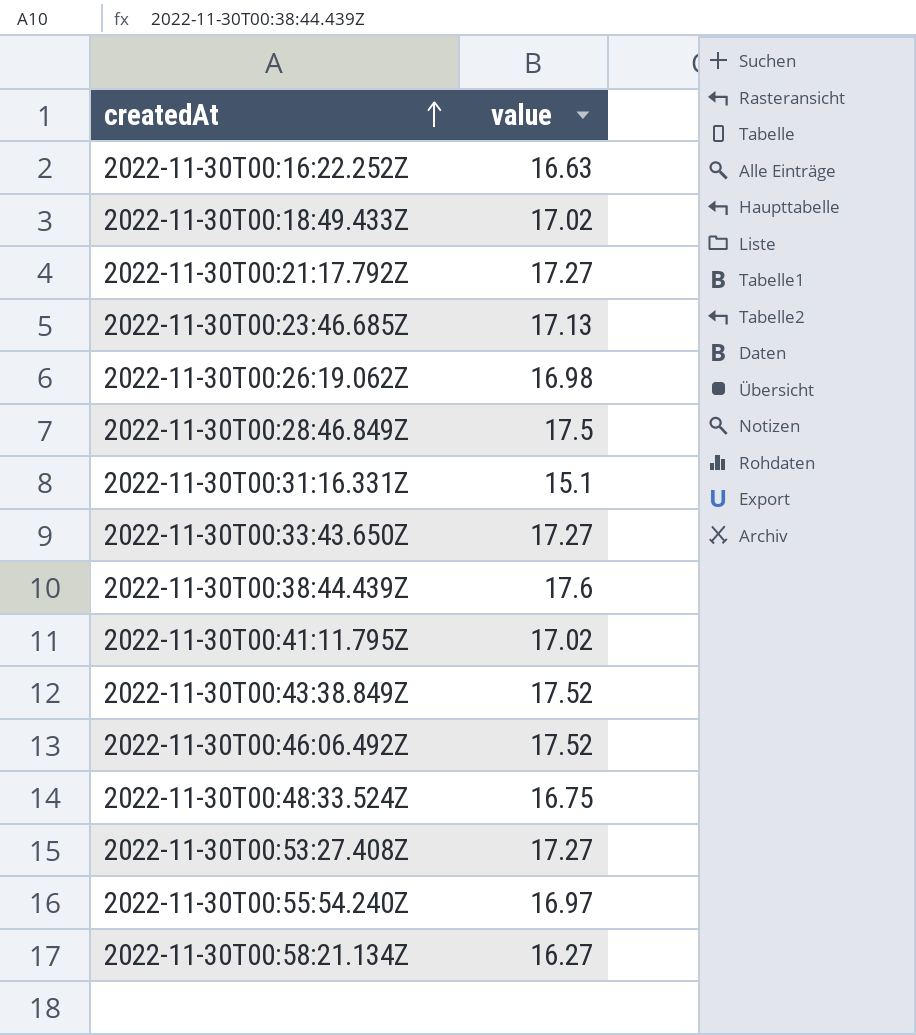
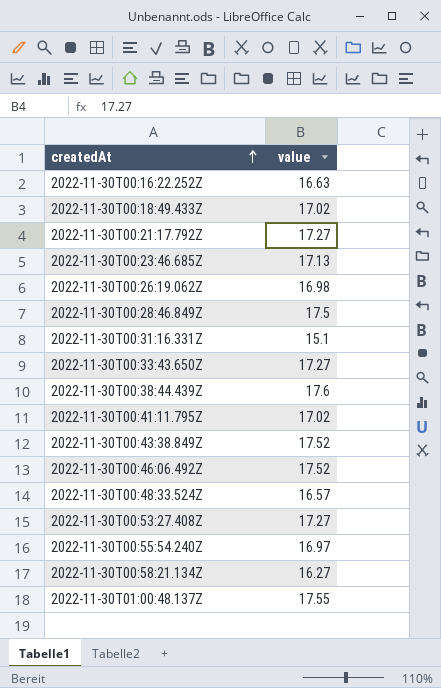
2022-11-30T00:48:33.524Z | value: 16.75 -> 16.57
row 2022-11-30T01:00:48.137Z: none -> 17.55

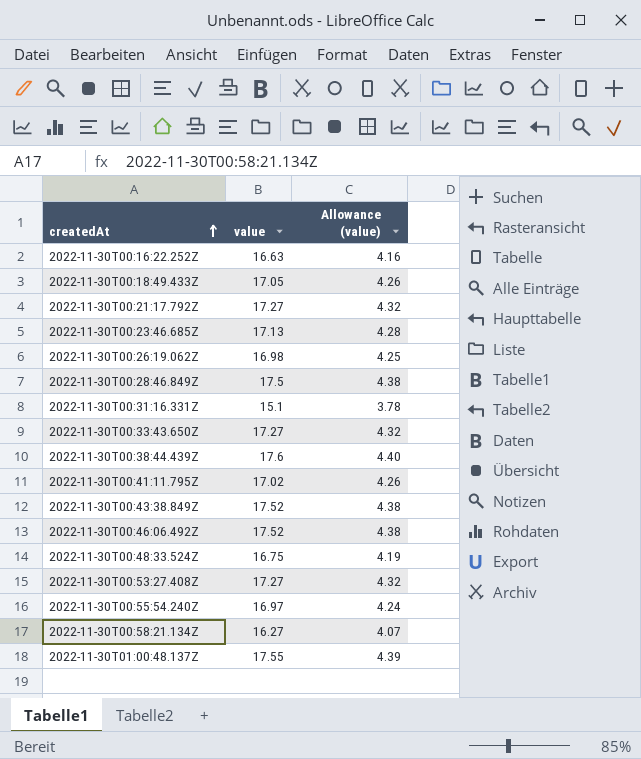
column Allowance (value) | formula: none -> [value] * 0.25
2022-11-30T00:18:49.433Z | value: 17.02 -> 17.05
2022-11-30T00:48:33.524Z | value: 16.57 -> 16.75

